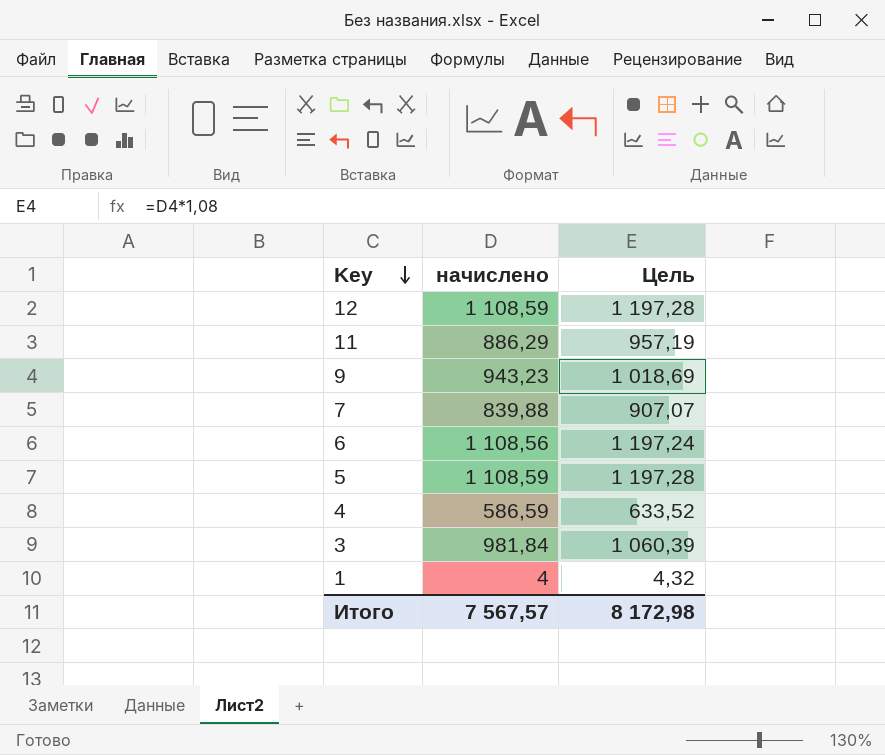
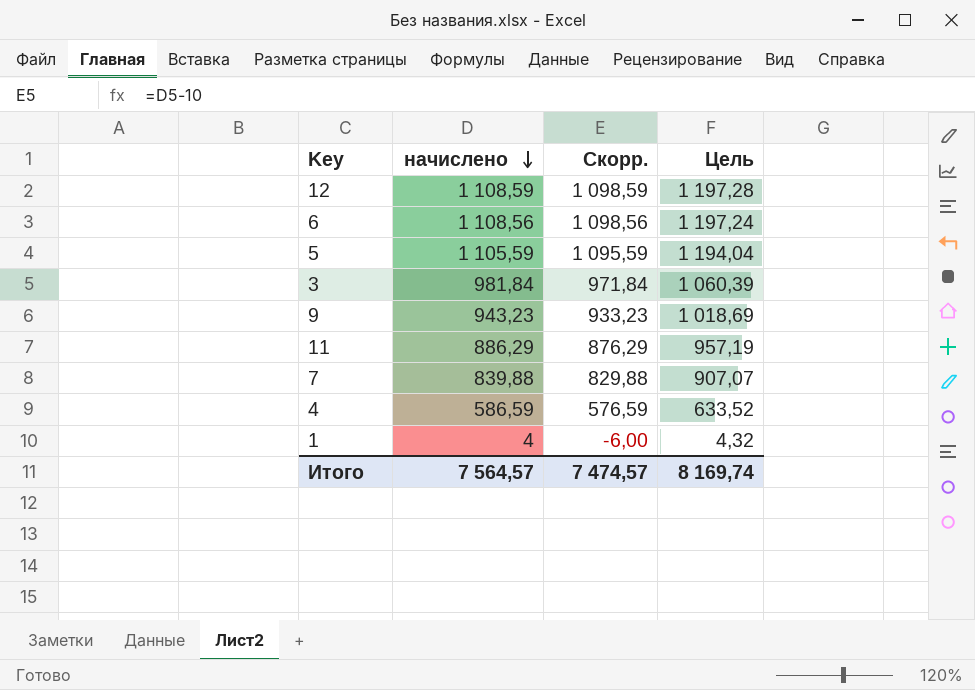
row order: Key descending -> начислено descending
column Скорр. | formula: none -> [начислено] - 10
5 | начислено: 1 108,59 -> 1 105,59
5 | Цель: 1 197,28 -> 1 194,04
Итого | начислено: 7 567,57 -> 7 564,57
Итого | Цель: 8 172,98 -> 8 169,74

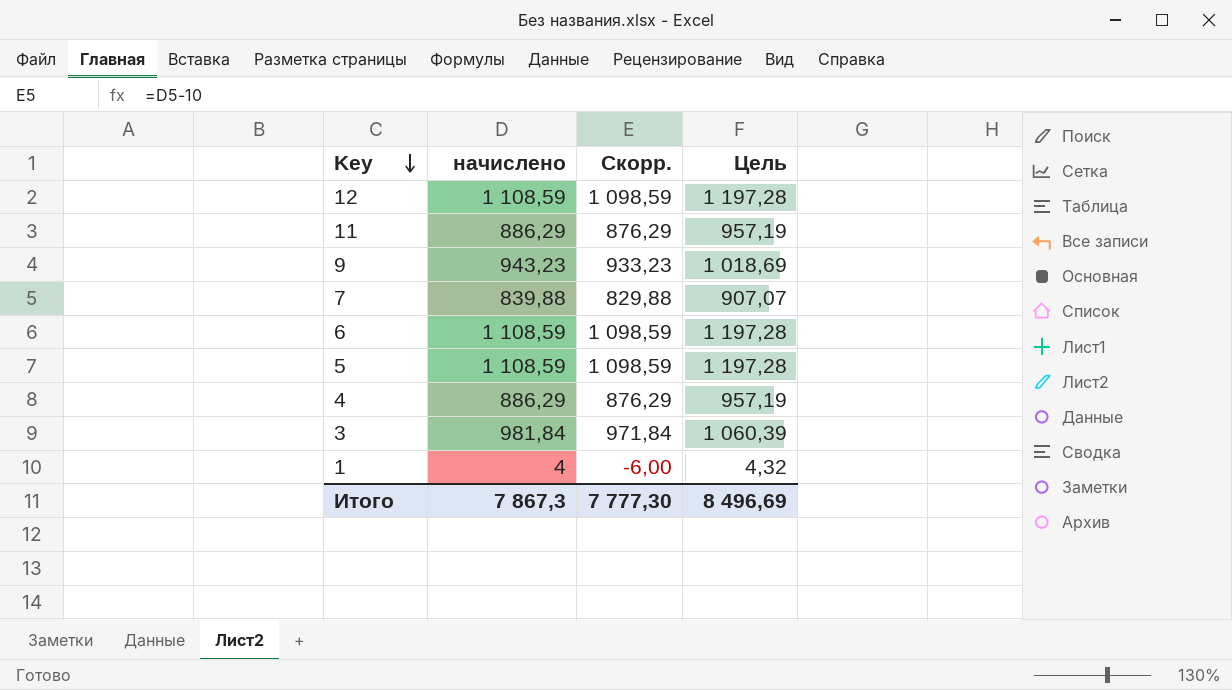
row order: начислено descending -> Key descending
6 | начислено: 1 108,56 -> 1 108,59
6 | Скорр.: 1 098,56 -> 1 098,59
6 | Цель: 1 197,24 -> 1 197,28
5 | начислено: 1 105,59 -> 1 108,59
5 | Скорр.: 1 095,59 -> 1 098,59
5 | Цель: 1 194,04 -> 1 197,28
4 | начислено: 586,59 -> 886,29
4 | Скорр.: 576,59 -> 876,29
4 | Цель: 633,52 -> 957,19
Итого | начислено: 7 564,57 -> 7 867,3
Итого | Скорр.: 7 474,57 -> 7 777,30
Итого | Цель: 8 169,74 -> 8 496,69

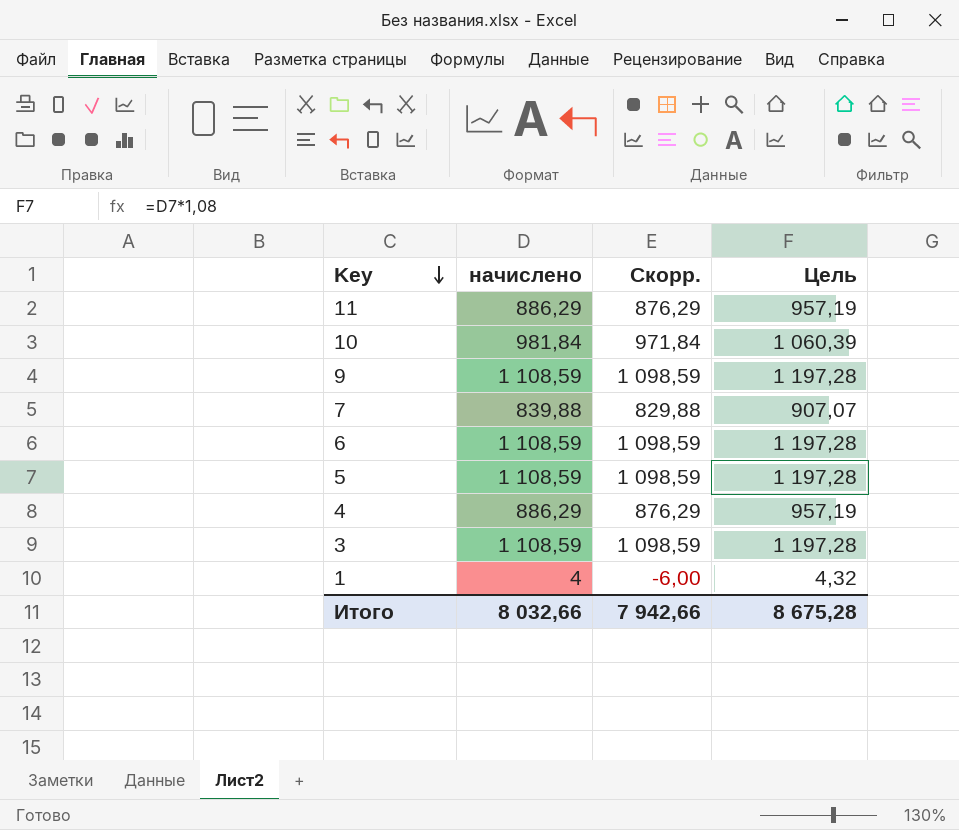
row 12: 1 108,59 | 1 098,59 | 1 197,28 -> none
row 10: none -> 981,84 | 971,84 | 1 060,39
9 | начислено: 943,23 -> 1 108,59
9 | Скорр.: 933,23 -> 1 098,59
9 | Цель: 1 018,69 -> 1 197,28
3 | начислено: 981,84 -> 1 108,59
3 | Скорр.: 971,84 -> 1 098,59
3 | Цель: 1 060,39 -> 1 197,28
Итого | начислено: 7 867,3 -> 8 032,66
Итого | Скорр.: 7 777,30 -> 7 942,66
Итого | Цель: 8 496,69 -> 8 675,28

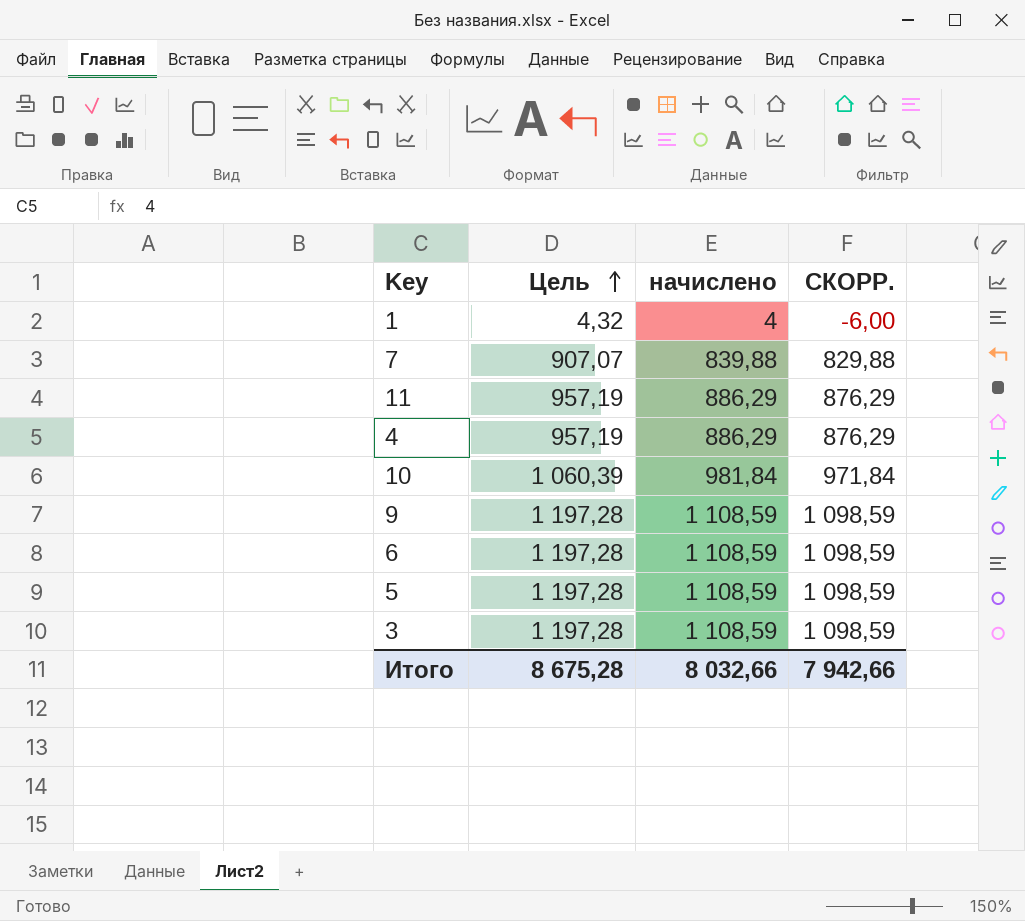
row order: Key descending -> Цель ascending
column Цель | position: 4 -> 2
column name: Скорр. -> СКОРР.

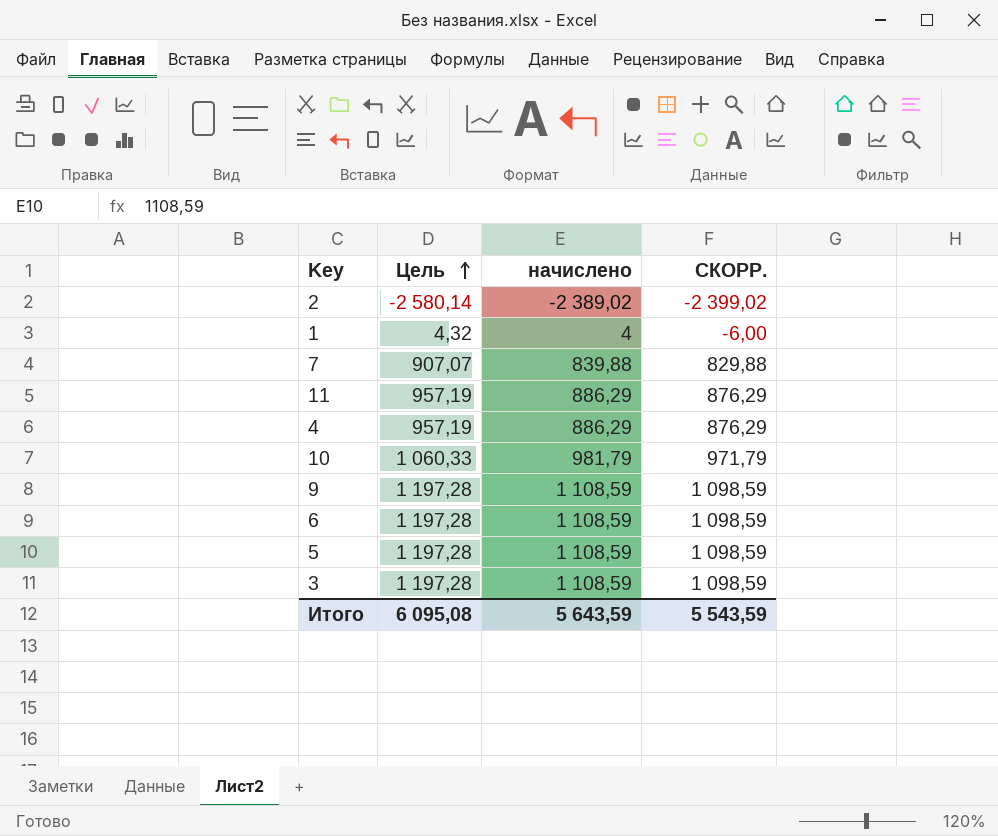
row 2: none -> -2 580,14 | -2 389,02 | -2 399,02
10 | Цель: 1 060,39 -> 1 060,33
10 | начислено: 981,84 -> 981,79
10 | СКОРР.: 971,84 -> 971,79
Итого | Цель: 8 675,28 -> 6 095,08
Итого | начислено: 8 032,66 -> 5 643,59
Итого | СКОРР.: 7 942,66 -> 5 543,59

